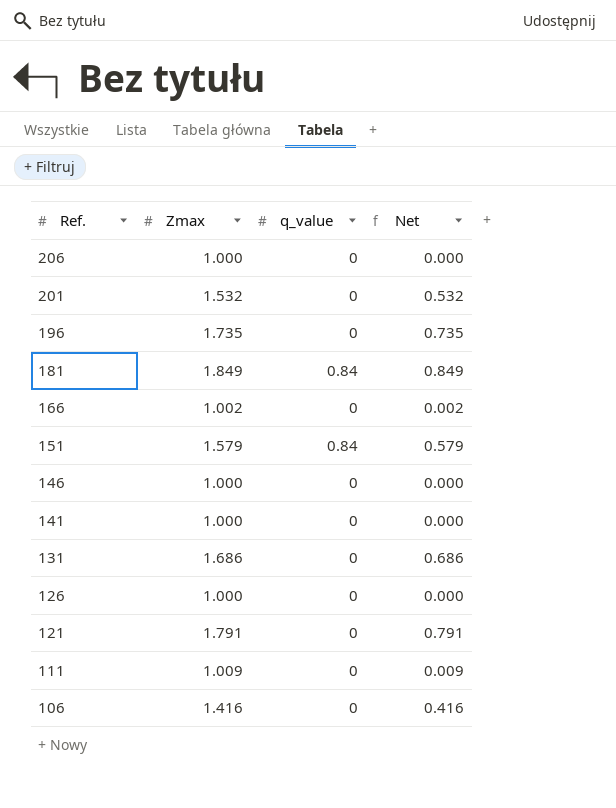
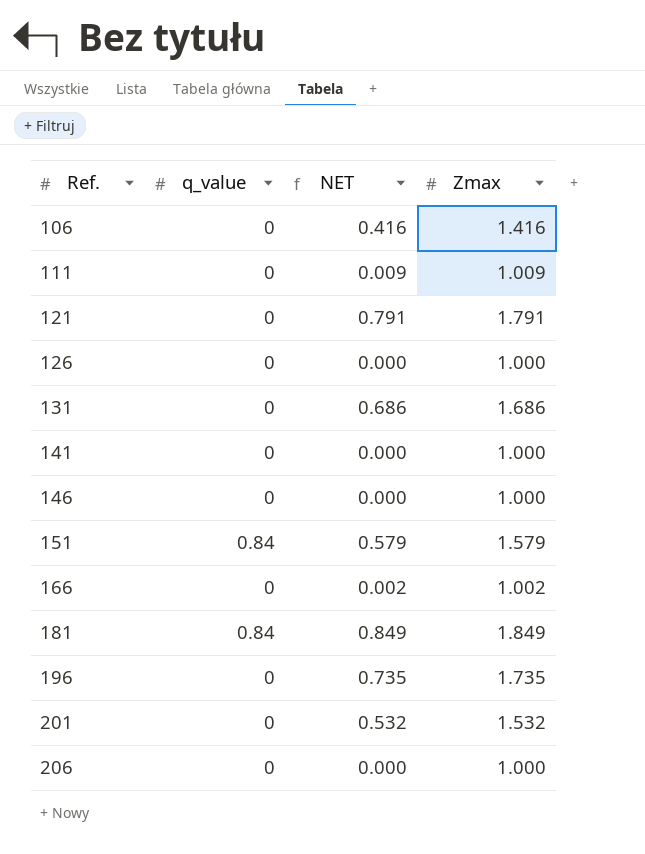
row order: Ref. descending -> Ref. ascending
column name: Net -> NET
column Zmax | position: 2 -> 4

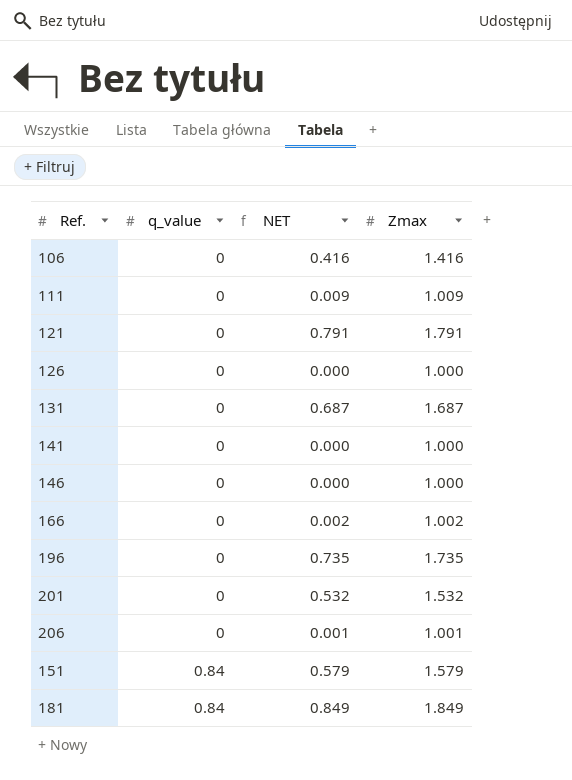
row order: Ref. ascending -> q_value ascending
131 | NET: 0.686 -> 0.687
131 | Zmax: 1.686 -> 1.687
206 | NET: 0.000 -> 0.001
206 | Zmax: 1.000 -> 1.001

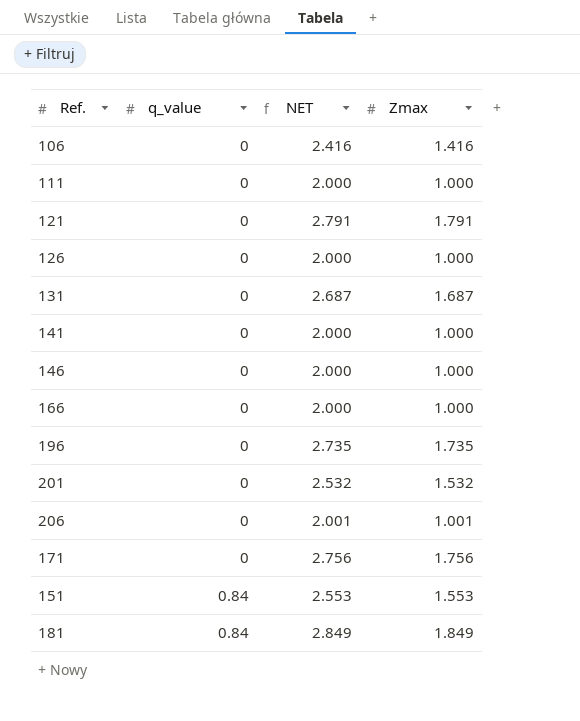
column NET | formula: [Zmax] - 1 -> [Zmax] + 1
111 | Zmax: 1.009 -> 1.000
166 | Zmax: 1.002 -> 1.000
row 171: none -> 0 | 2.756 | 1.756
151 | Zmax: 1.579 -> 1.553

